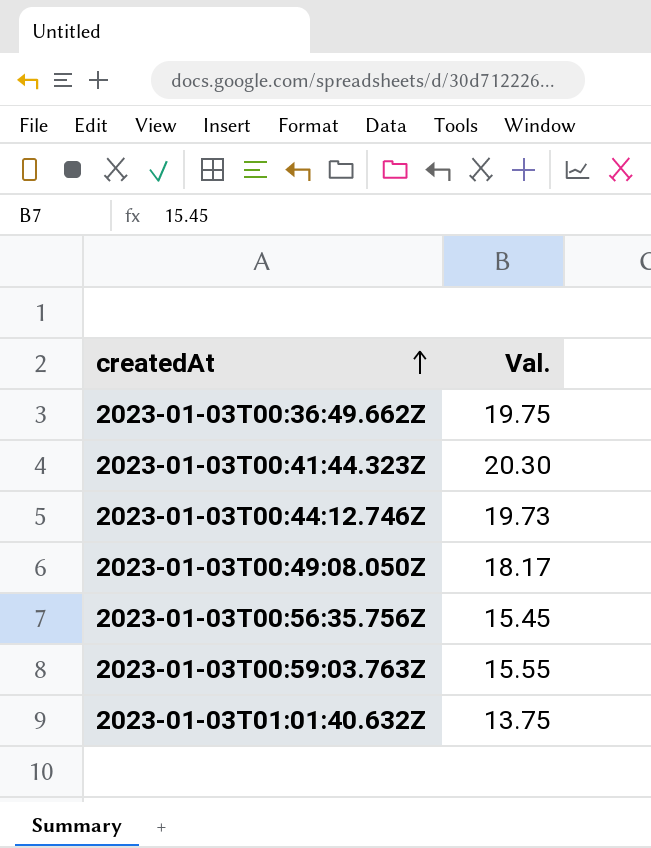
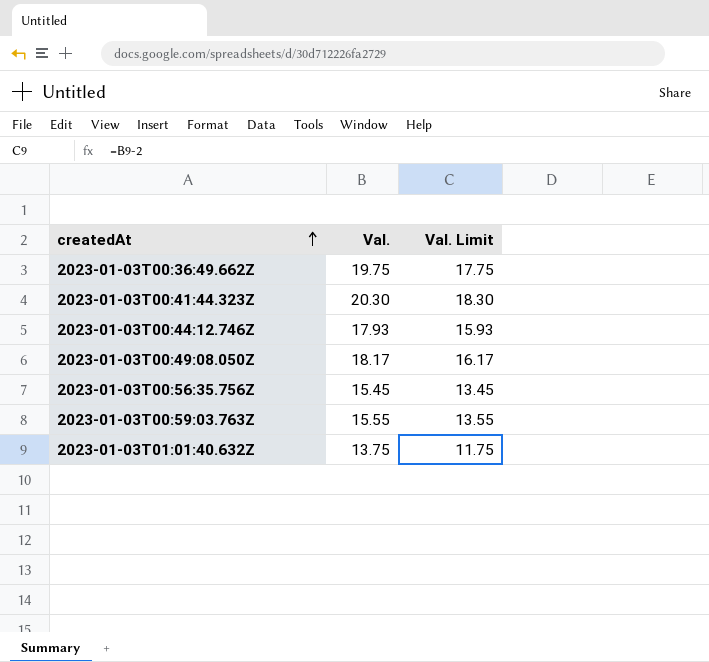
column Val. Limit | formula: none -> [Val.] - 2
2023-01-03T00:44:12.746Z | Val.: 19.73 -> 17.93

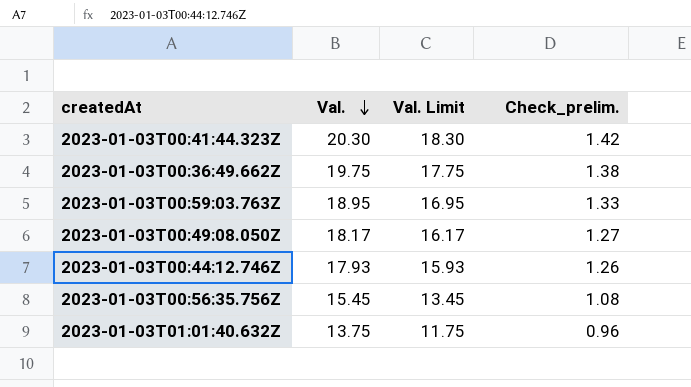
row order: createdAt ascending -> Val. descending
column Check_prelim. | formula: none -> [Val.] * 0.07
2023-01-03T00:59:03.763Z | Val.: 15.55 -> 18.95
2023-01-03T00:59:03.763Z | Val. Limit: 13.55 -> 16.95

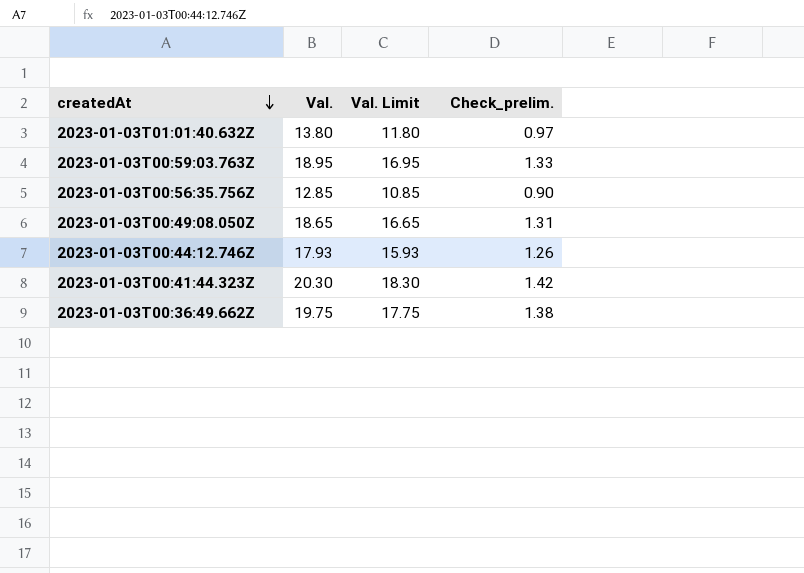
row order: Val. descending -> createdAt descending
2023-01-03T01:01:40.632Z | Val.: 13.75 -> 13.80
2023-01-03T01:01:40.632Z | Val. Limit: 11.75 -> 11.80
2023-01-03T01:01:40.632Z | Check_prelim.: 0.96 -> 0.97
2023-01-03T00:56:35.756Z | Val.: 15.45 -> 12.85
2023-01-03T00:56:35.756Z | Val. Limit: 13.45 -> 10.85
2023-01-03T00:56:35.756Z | Check_prelim.: 1.08 -> 0.90
2023-01-03T00:49:08.050Z | Val.: 18.17 -> 18.65
2023-01-03T00:49:08.050Z | Val. Limit: 16.17 -> 16.65
2023-01-03T00:49:08.050Z | Check_prelim.: 1.27 -> 1.31

